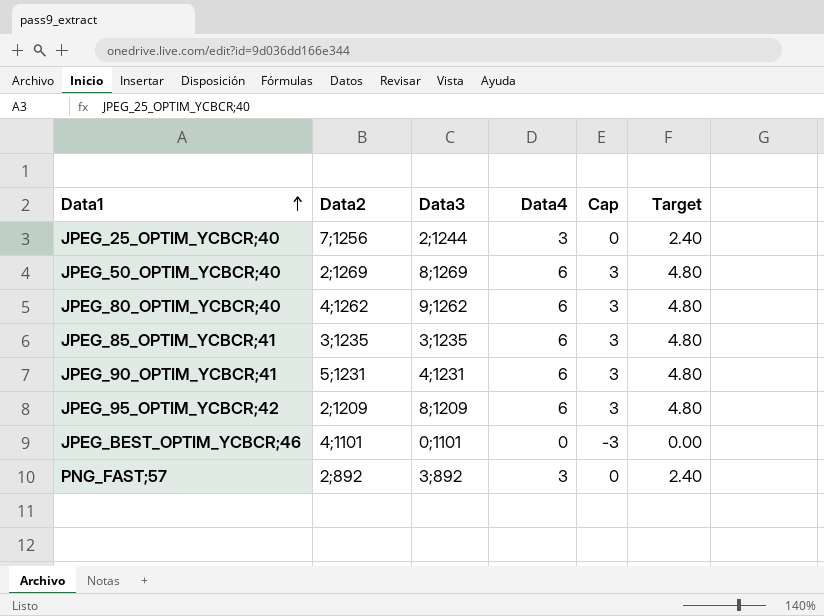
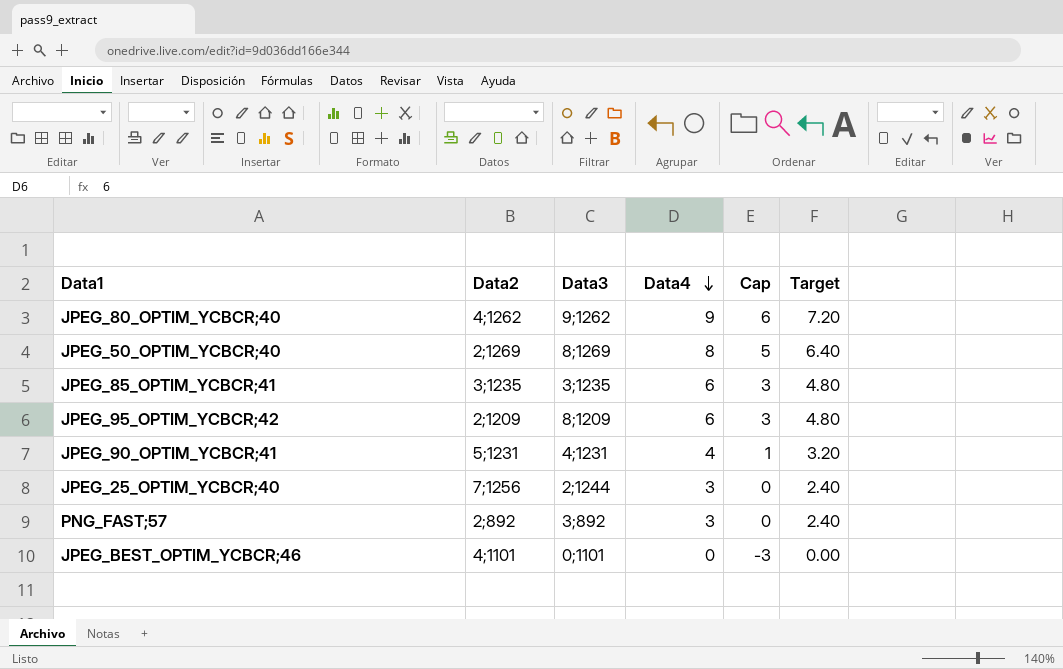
row order: Data1 ascending -> Data4 descending
JPEG_80_OPTIM_YCBCR;40 | Data4: 6 -> 9
JPEG_80_OPTIM_YCBCR;40 | Cap: 3 -> 6
JPEG_80_OPTIM_YCBCR;40 | Target: 4.80 -> 7.20
JPEG_50_OPTIM_YCBCR;40 | Data4: 6 -> 8
JPEG_50_OPTIM_YCBCR;40 | Cap: 3 -> 5
JPEG_50_OPTIM_YCBCR;40 | Target: 4.80 -> 6.40
JPEG_90_OPTIM_YCBCR;41 | Data4: 6 -> 4
JPEG_90_OPTIM_YCBCR;41 | Cap: 3 -> 1
JPEG_90_OPTIM_YCBCR;41 | Target: 4.80 -> 3.20

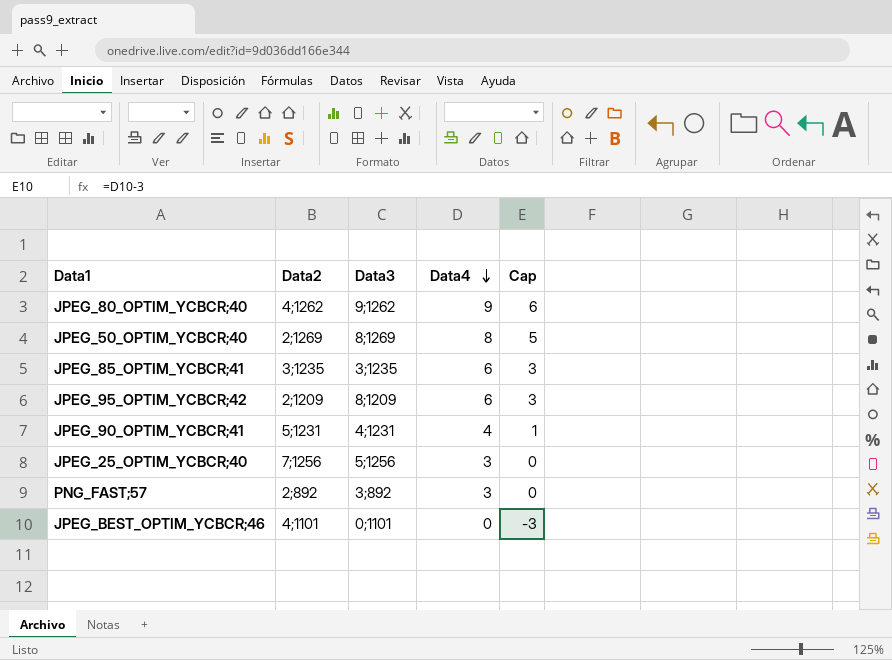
column Target | formula: [Data4] * 0.8 -> none
JPEG_25_OPTIM_YCBCR;40 | Data3: 2;1244 -> 5;1256

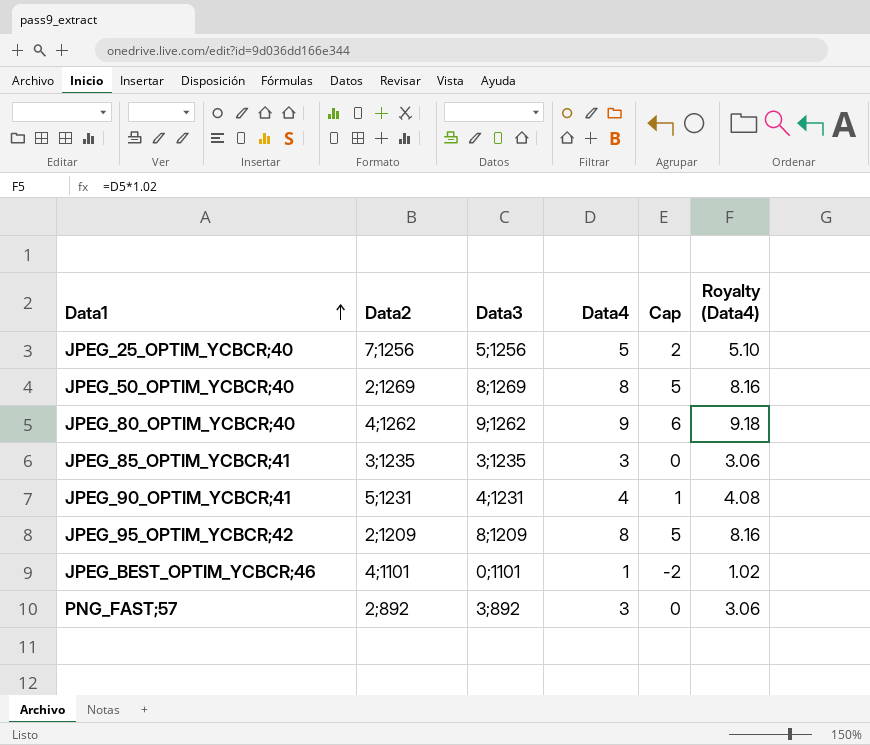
row order: Data4 descending -> Data1 ascending
column Royalty (Data4) | formula: none -> [Data4] * 1.02
JPEG_25_OPTIM_YCBCR;40 | Data4: 3 -> 5
JPEG_25_OPTIM_YCBCR;40 | Cap: 0 -> 2
JPEG_85_OPTIM_YCBCR;41 | Data4: 6 -> 3
JPEG_85_OPTIM_YCBCR;41 | Cap: 3 -> 0
JPEG_95_OPTIM_YCBCR;42 | Data4: 6 -> 8
JPEG_95_OPTIM_YCBCR;42 | Cap: 3 -> 5
JPEG_BEST_OPTIM_YCBCR;46 | Data4: 0 -> 1
JPEG_BEST_OPTIM_YCBCR;46 | Cap: -3 -> -2

